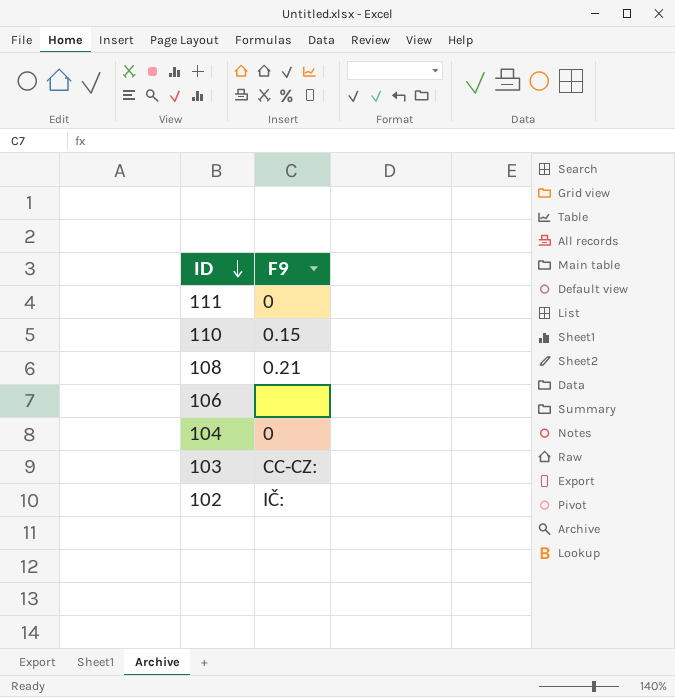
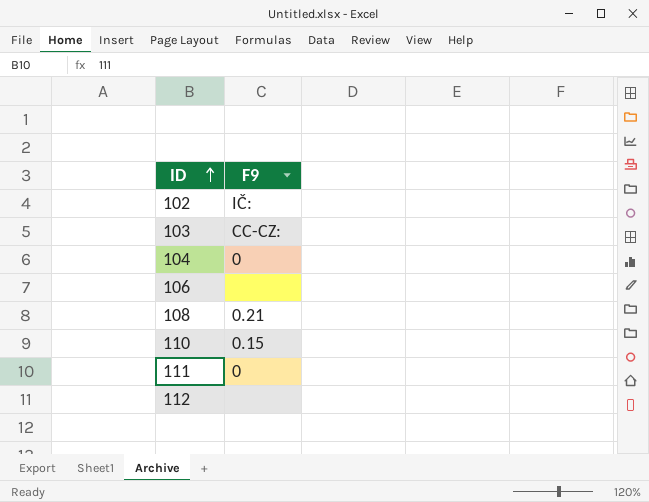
row order: ID descending -> ID ascending
row 112: none -> none

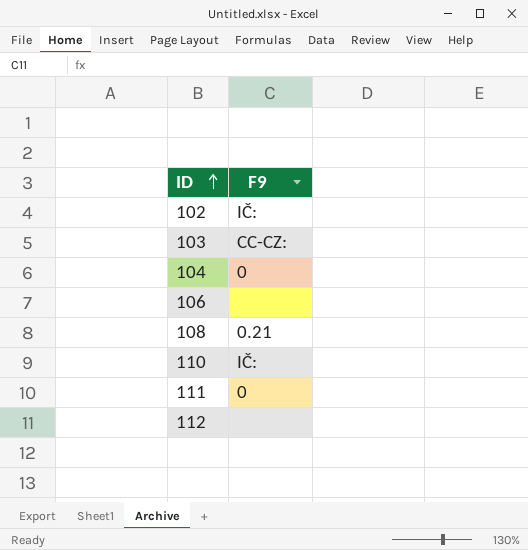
110 | F9: 0.15 -> IČ:

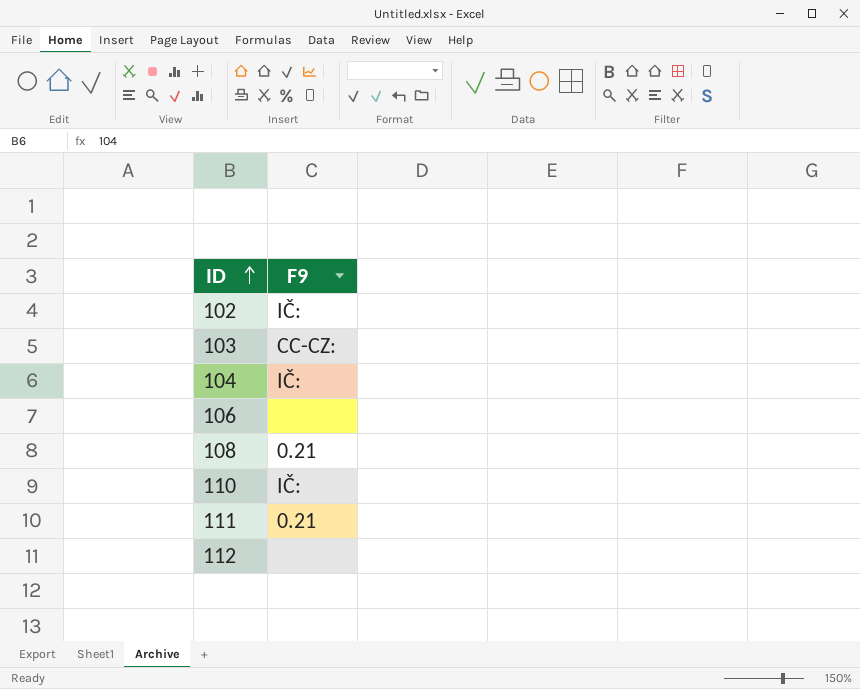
104 | F9: 0 -> IČ:
111 | F9: 0 -> 0.21

